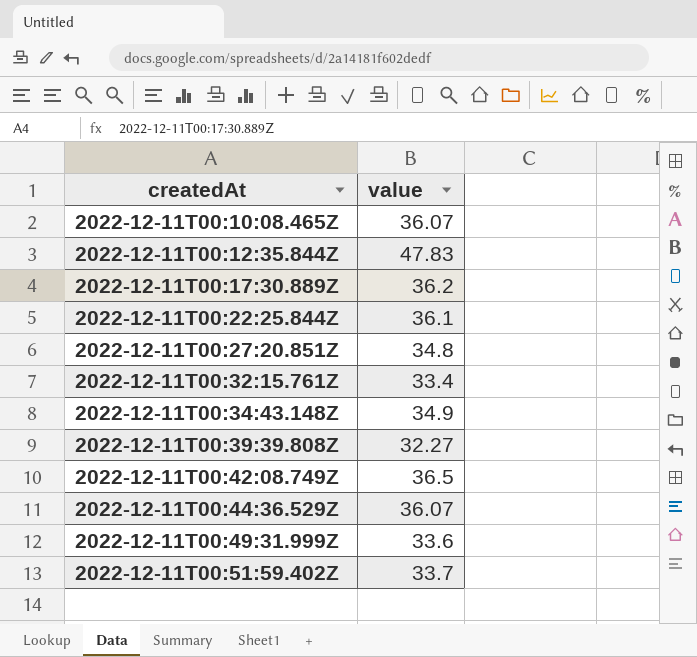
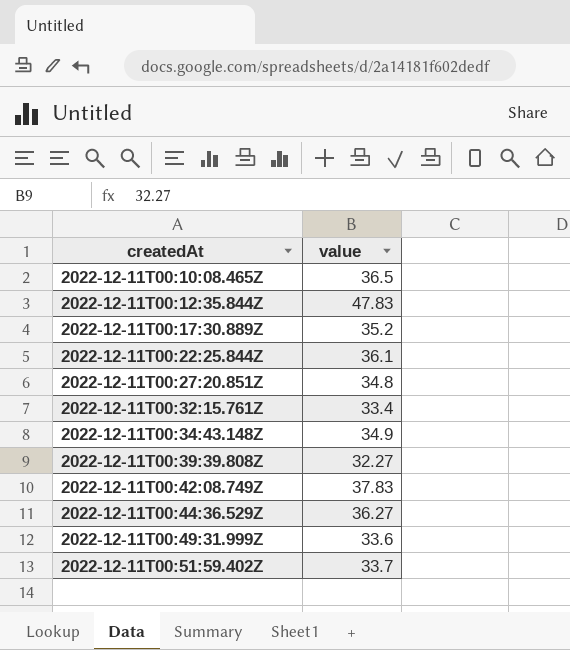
2022-12-11T00:10:08.465Z | value: 36.07 -> 36.5
2022-12-11T00:17:30.889Z | value: 36.2 -> 35.2
2022-12-11T00:42:08.749Z | value: 36.5 -> 37.83
2022-12-11T00:44:36.529Z | value: 36.07 -> 36.27

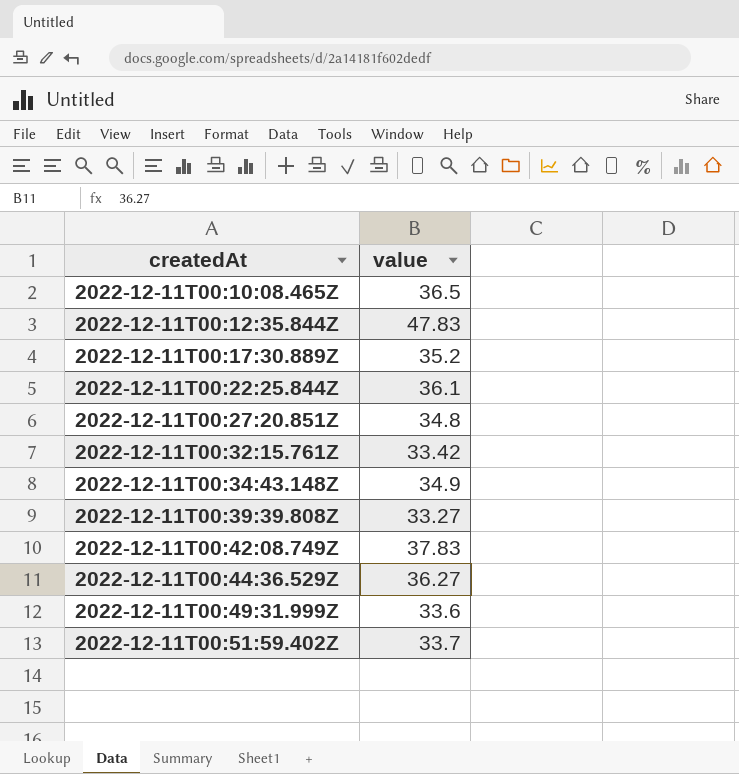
2022-12-11T00:32:15.761Z | value: 33.4 -> 33.42
2022-12-11T00:39:39.808Z | value: 32.27 -> 33.27

